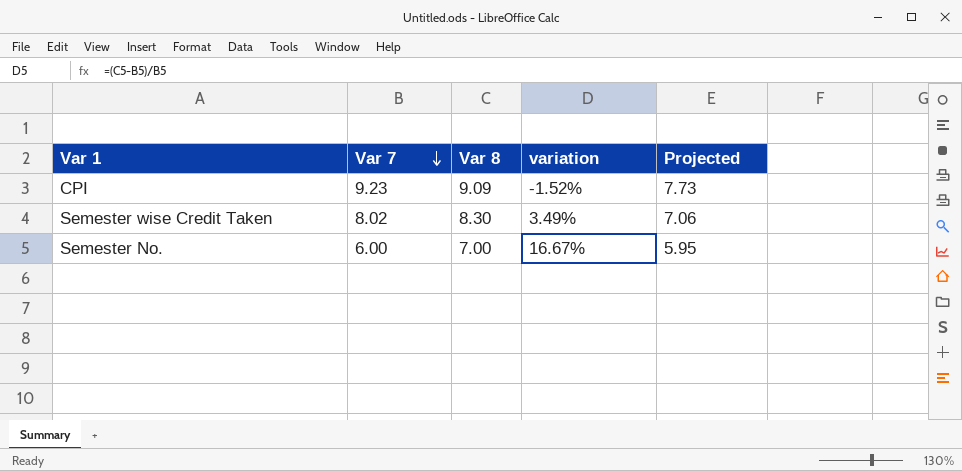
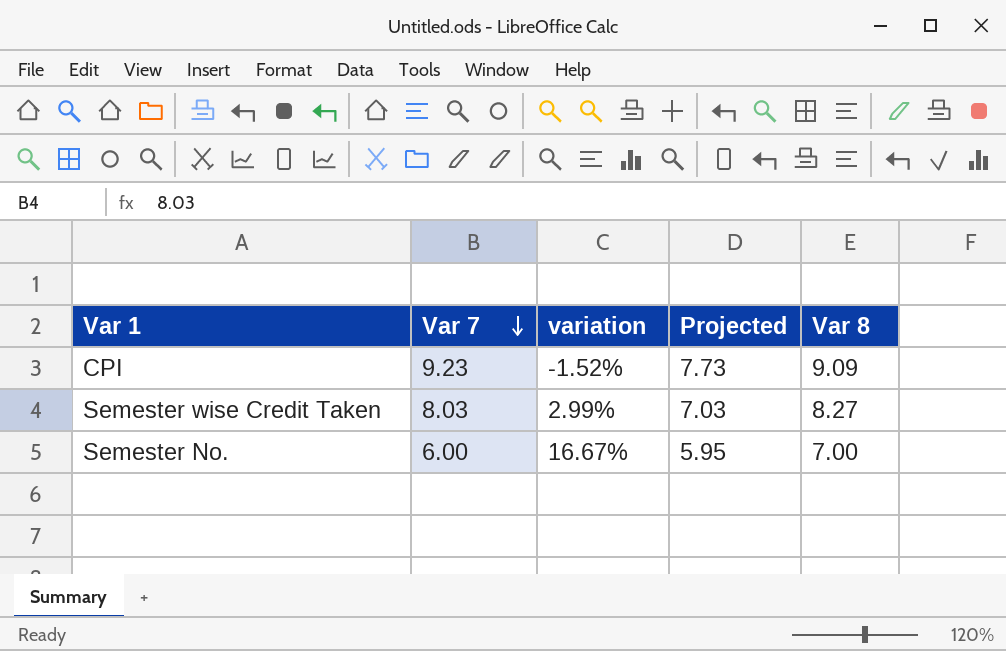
column Var 8 | position: 3 -> 5
Semester wise Credit Taken | Var 7: 8.02 -> 8.03
Semester wise Credit Taken | variation: 3.49% -> 2.99%
Semester wise Credit Taken | Projected: 7.06 -> 7.03
Semester wise Credit Taken | Var 8: 8.30 -> 8.27

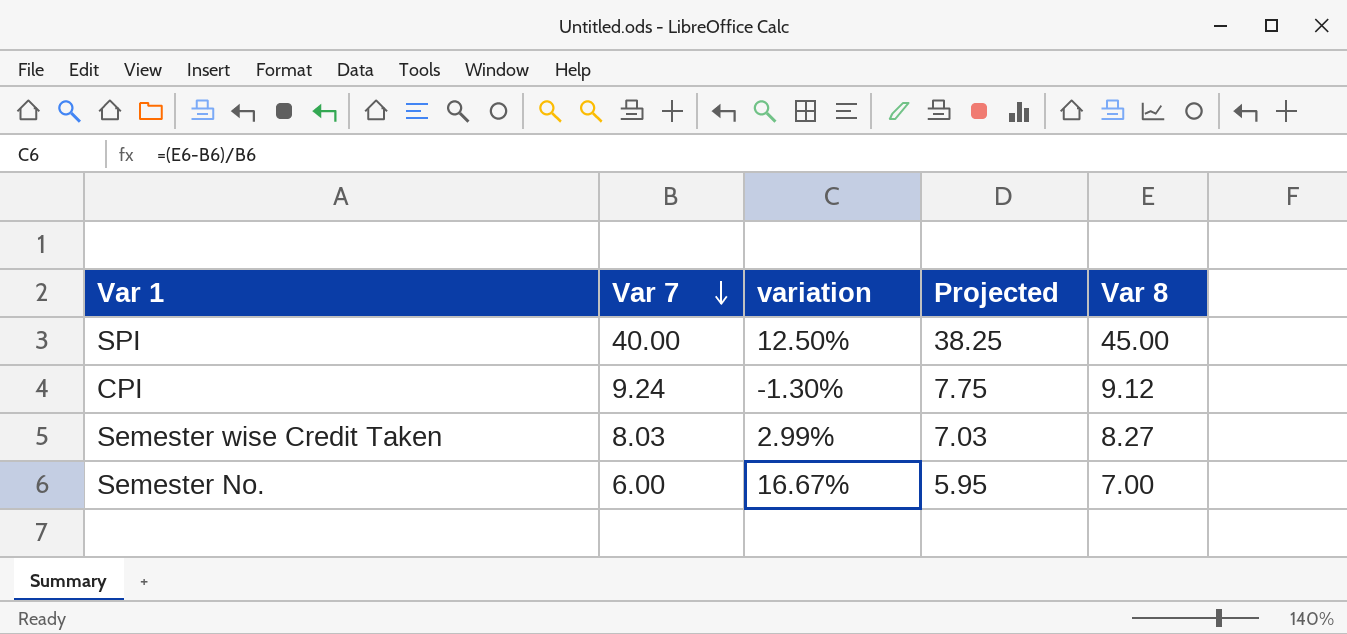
row SPI: none -> 40.00 | 12.50% | 38.25 | 45.00
CPI | Var 7: 9.23 -> 9.24
CPI | variation: -1.52% -> -1.30%
CPI | Projected: 7.73 -> 7.75
CPI | Var 8: 9.09 -> 9.12

